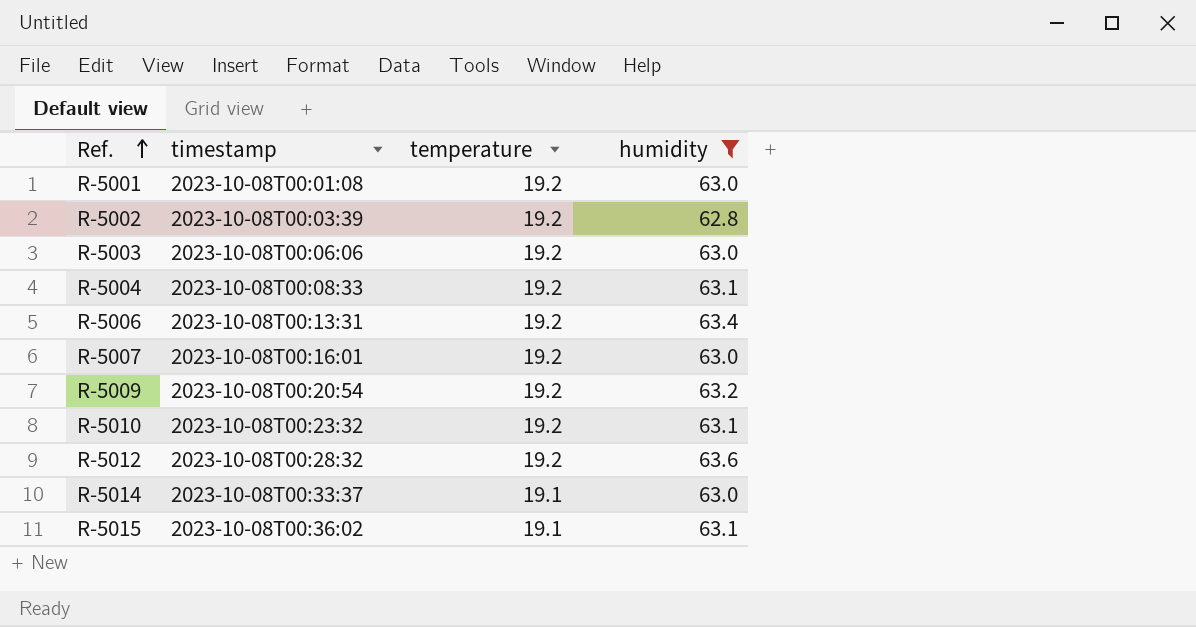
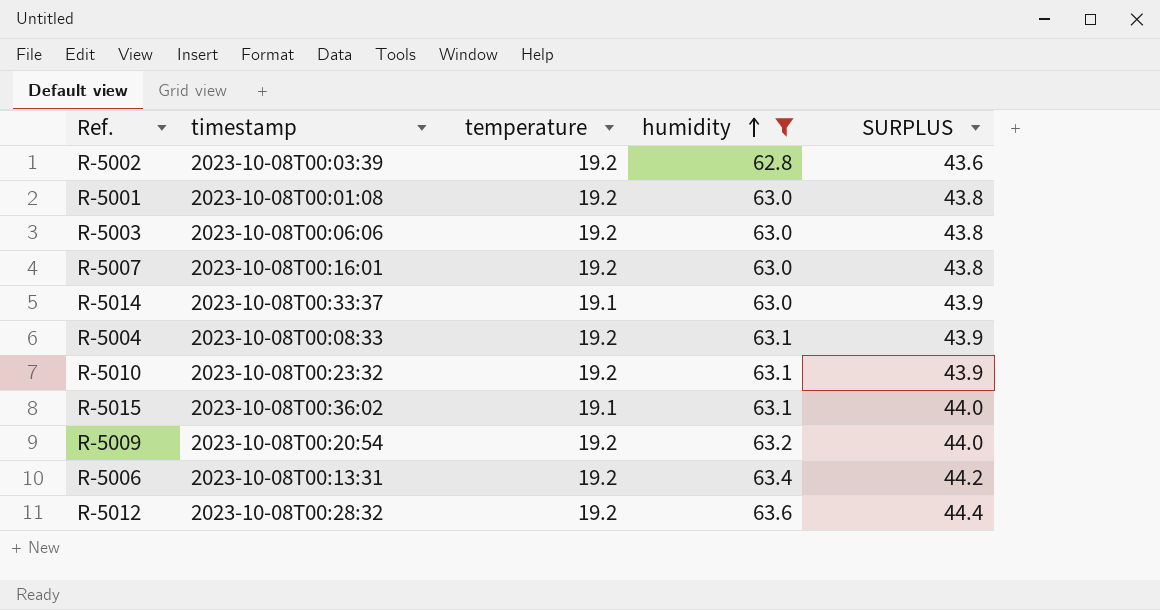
row order: Ref. ascending -> humidity ascending
column SURPLUS | formula: none -> [humidity] - [temperature]

